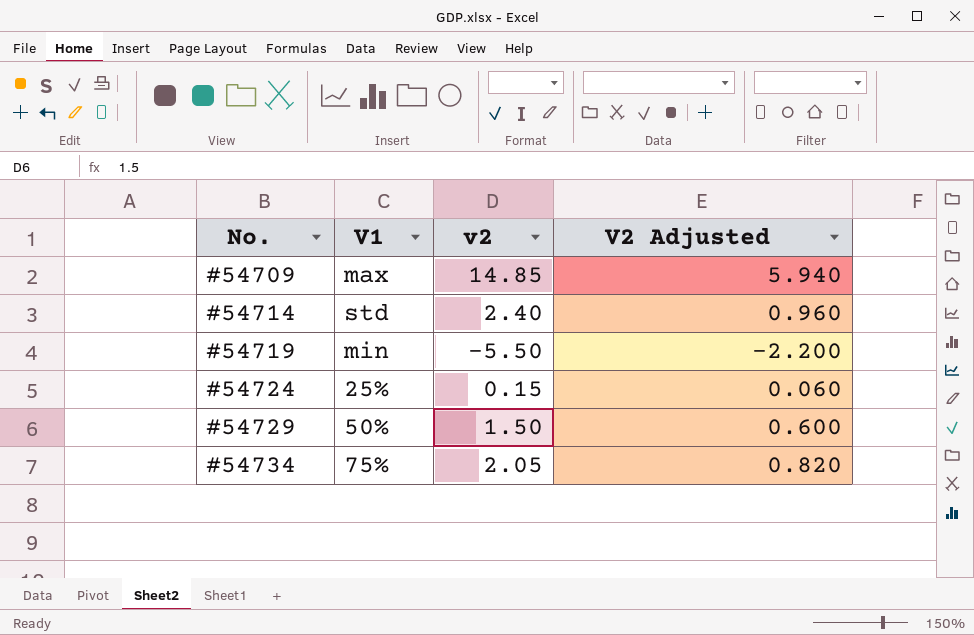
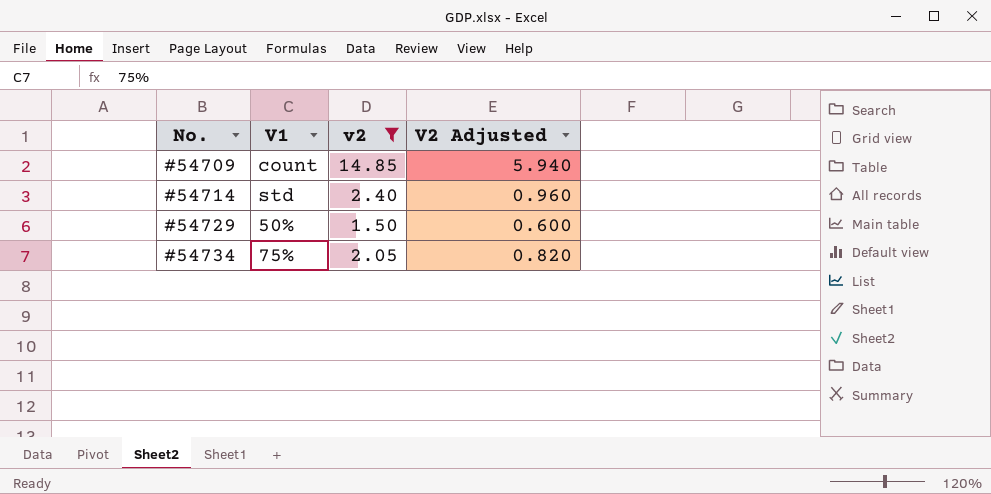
filter: none -> v2 >= 1.50
#54709 | V1: max -> count

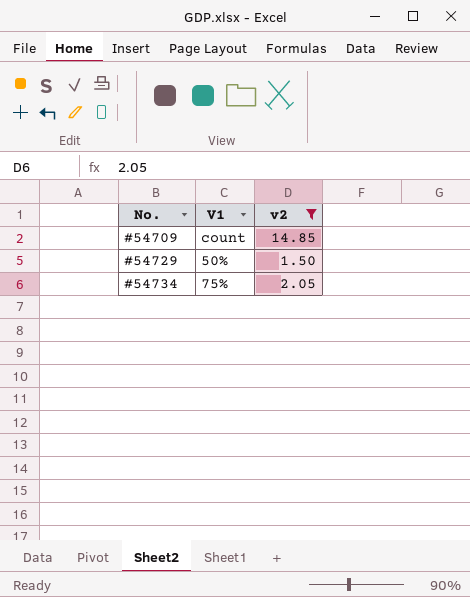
column V2 Adjusted | formula: [v2] * 0.4 -> none
row #54714: std | 2.40 | 0.960 -> none

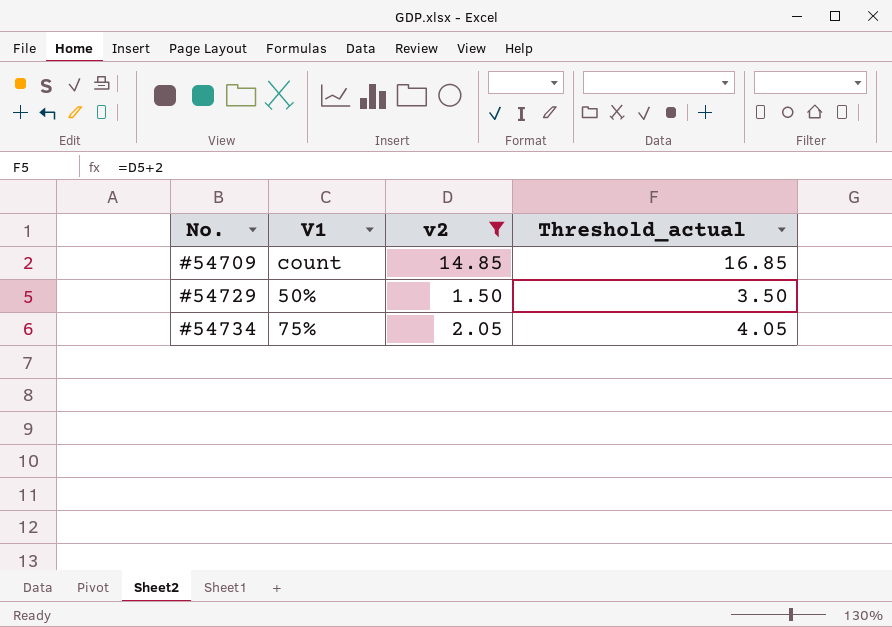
column Threshold_actual | formula: none -> [v2] + 2

